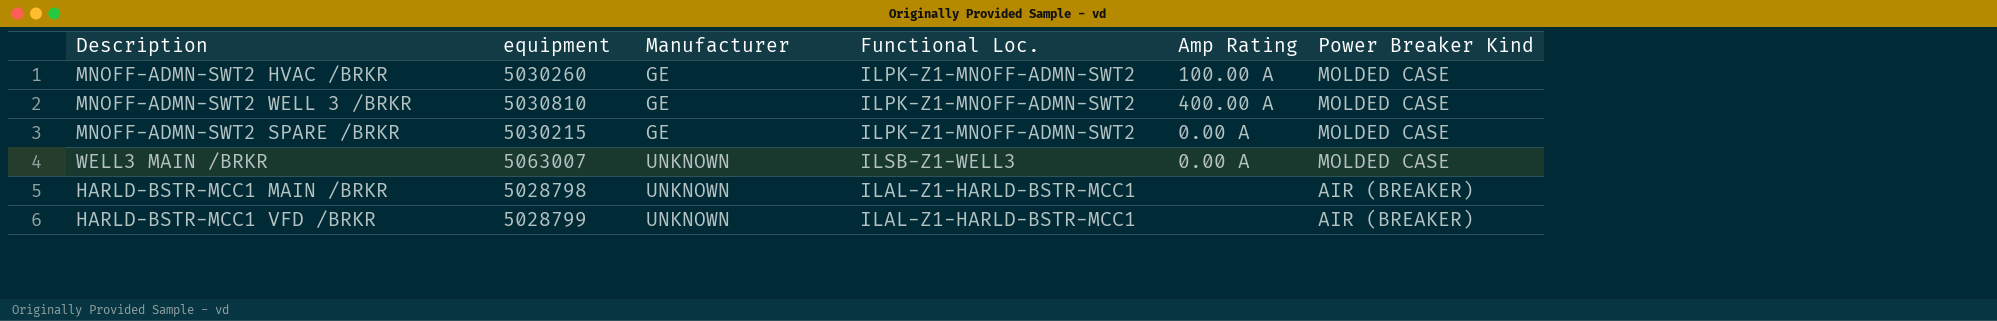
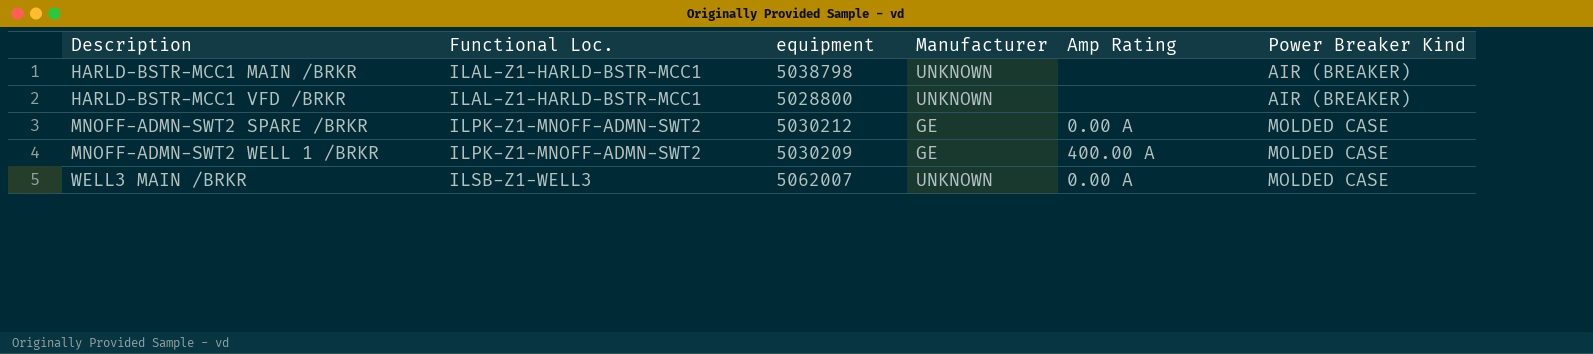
row order: Manufacturer ascending -> Description ascending
column Functional Loc. | position: 4 -> 2
row MNOFF-ADMN-SWT2 HVAC /BRKR: 5030260 | GE | ILPK-Z1-MNOFF-ADMN-SWT2 | 100.00 A | MOLDED CASE -> none
row MNOFF-ADMN-SWT2 WELL 3 /BRKR: 5030810 | GE | ILPK-Z1-MNOFF-ADMN-SWT2 | 400.00 A | MOLDED CASE -> none
HARLD-BSTR-MCC1 MAIN /BRKR | equipment: 5028798 -> 5038798
HARLD-BSTR-MCC1 VFD /BRKR | equipment: 5028799 -> 5028800
MNOFF-ADMN-SWT2 SPARE /BRKR | equipment: 5030215 -> 5030212
row MNOFF-ADMN-SWT2 WELL 1 /BRKR: none -> ILPK-Z1-MNOFF-ADMN-SWT2 | 5030209 | GE | 400.00 A | MOLDED CASE
WELL3 MAIN /BRKR | equipment: 5063007 -> 5062007

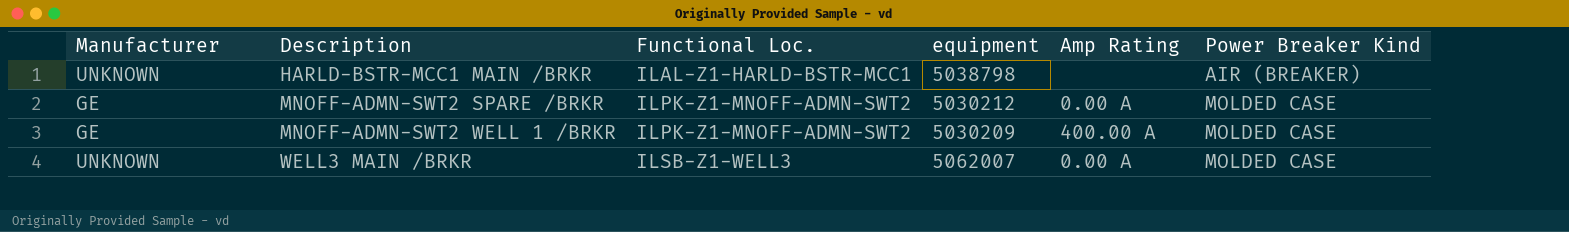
column Manufacturer | position: 4 -> 1
row HARLD-BSTR-MCC1 VFD /BRKR: ILAL-Z1-HARLD-BSTR-MCC1 | 5028800 | UNKNOWN | none | AIR (BREAKER) -> none

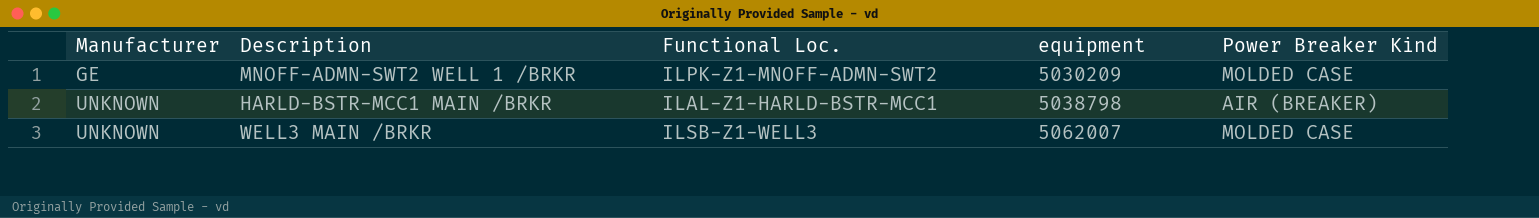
row order: Description ascending -> Manufacturer ascending
column Amp Rating | position: 5 -> none
row MNOFF-ADMN-SWT2 SPARE /BRKR: GE | ILPK-Z1-MNOFF-ADMN-SWT2 | 5030212 | 0.00 A | MOLDED CASE -> none

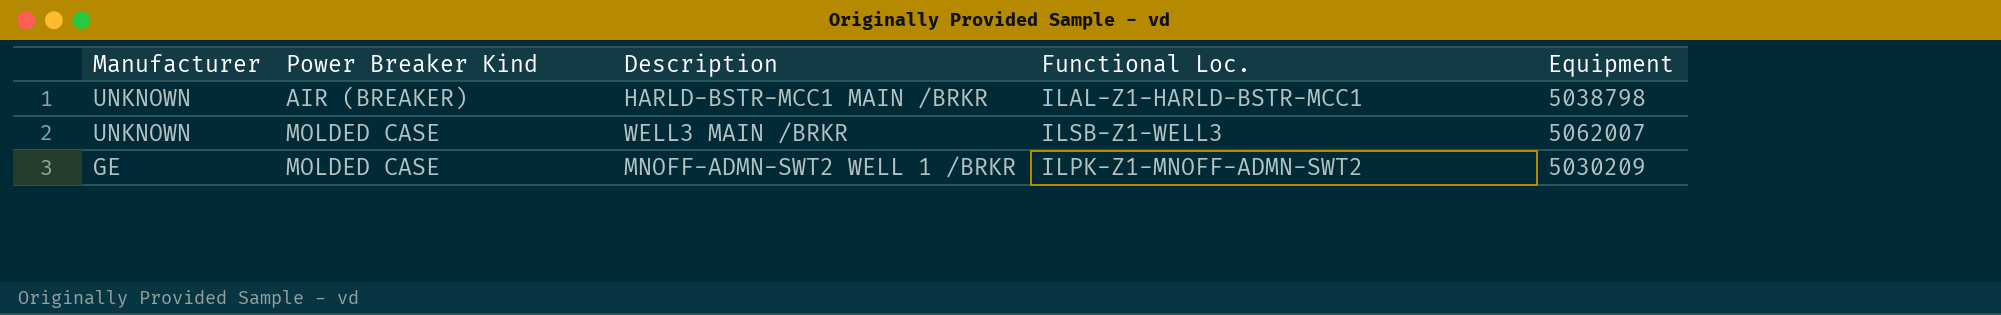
row order: Manufacturer ascending -> Manufacturer descending
column Power Breaker Kind | position: 5 -> 2
column name: equipment -> Equipment

